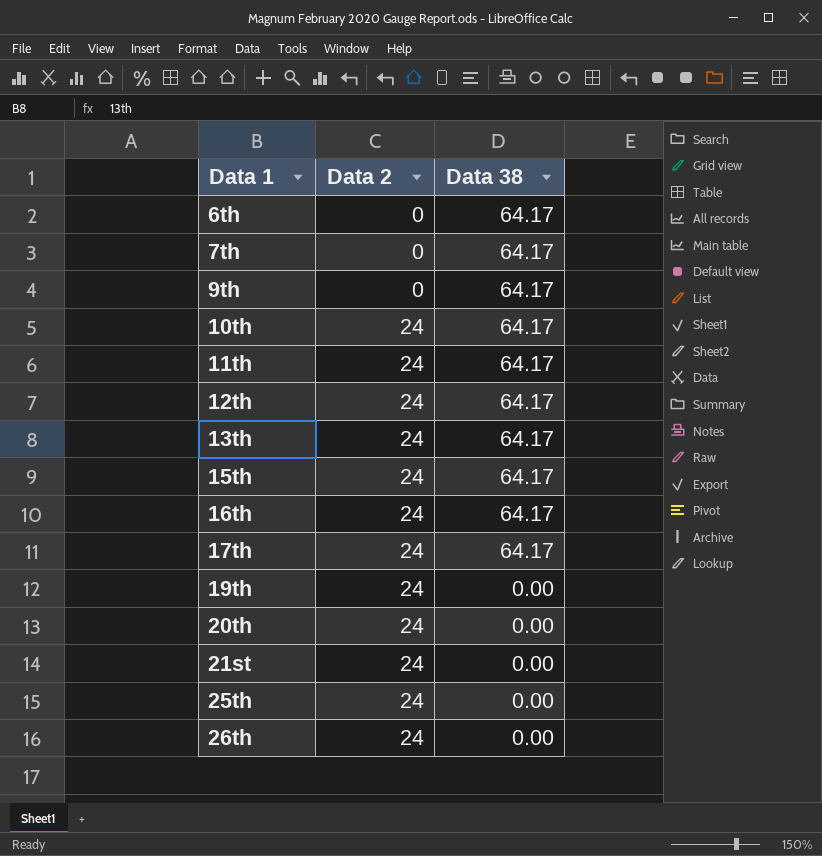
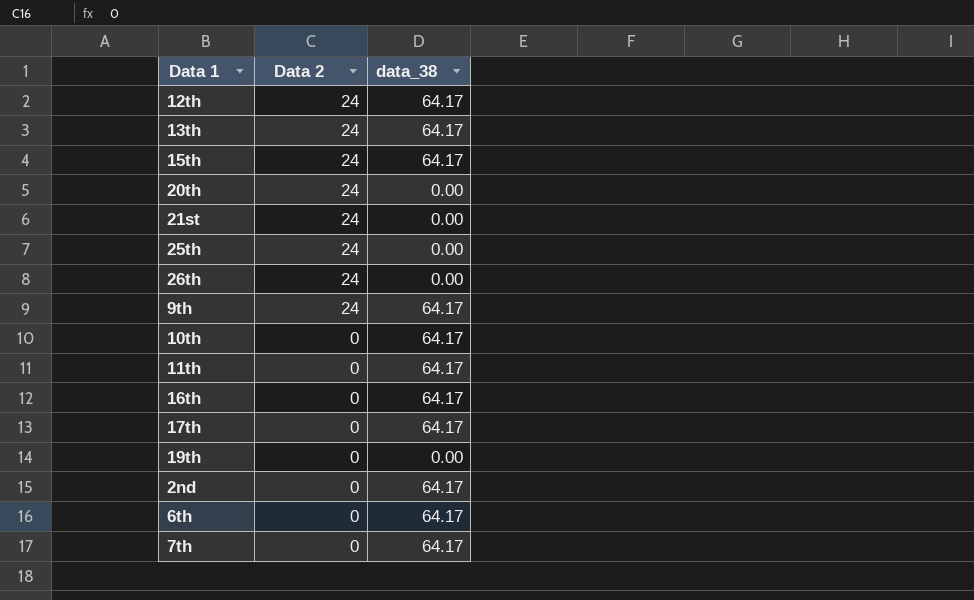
row order: Data 1 ascending -> Data 2 descending
column name: Data 38 -> data_38
9th | Data 2: 0 -> 24
10th | Data 2: 24 -> 0
11th | Data 2: 24 -> 0
16th | Data 2: 24 -> 0
17th | Data 2: 24 -> 0
19th | Data 2: 24 -> 0
row 2nd: none -> 0 | 64.17

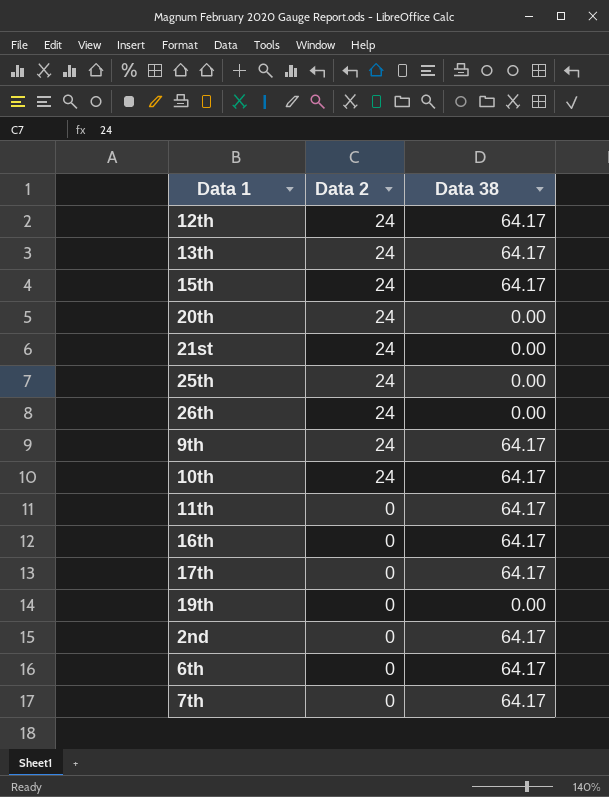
column name: data_38 -> Data 38
10th | Data 2: 0 -> 24

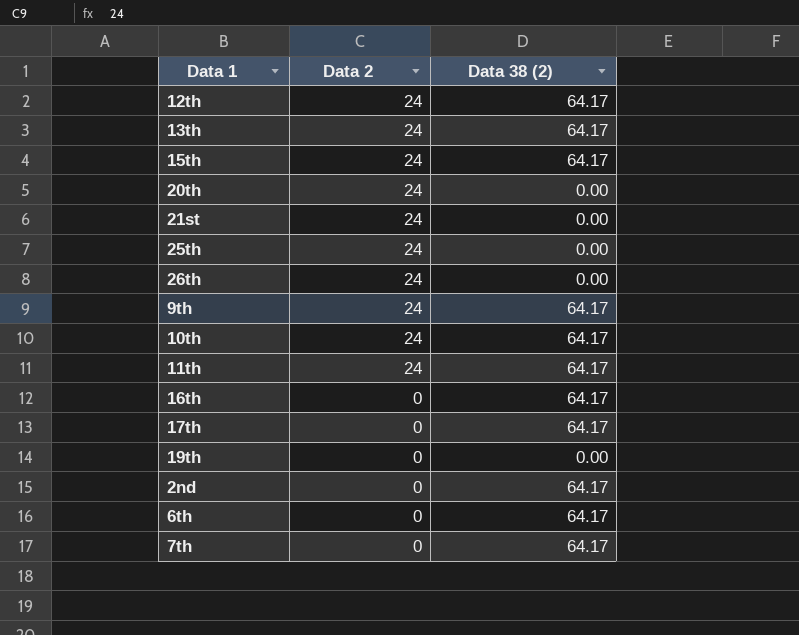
column name: Data 38 -> Data 38 (2)
11th | Data 2: 0 -> 24

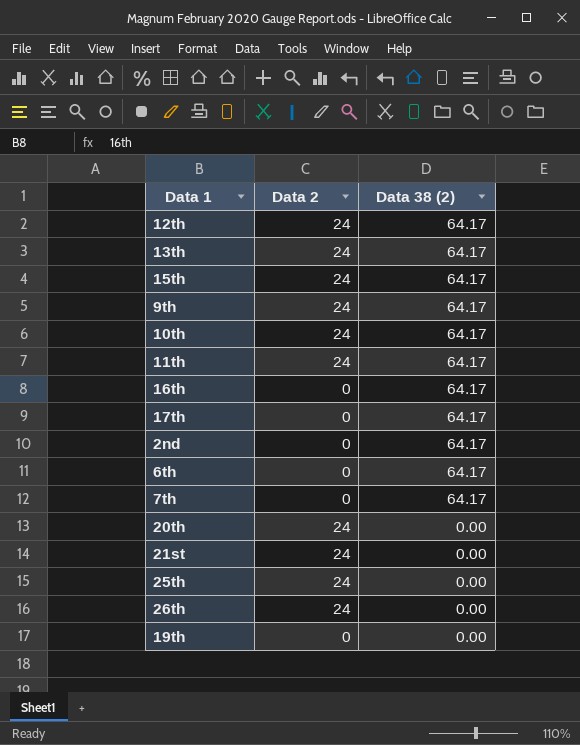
row order: Data 2 descending -> Data 38 (2) descending

